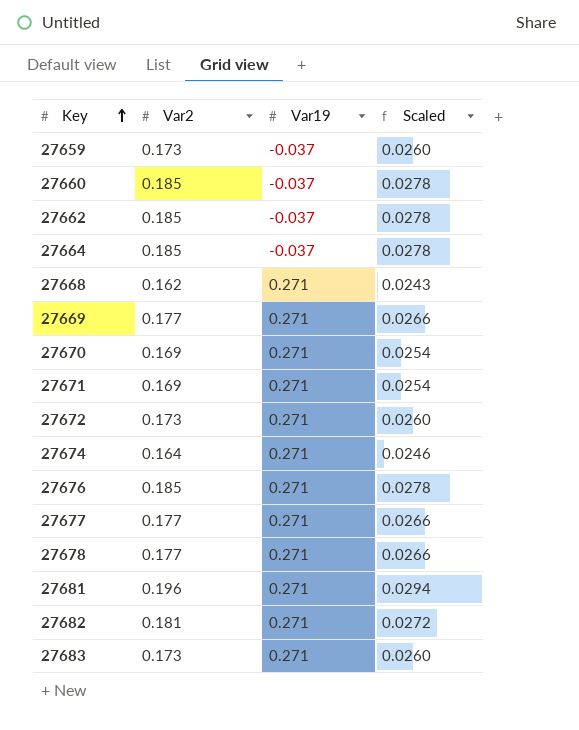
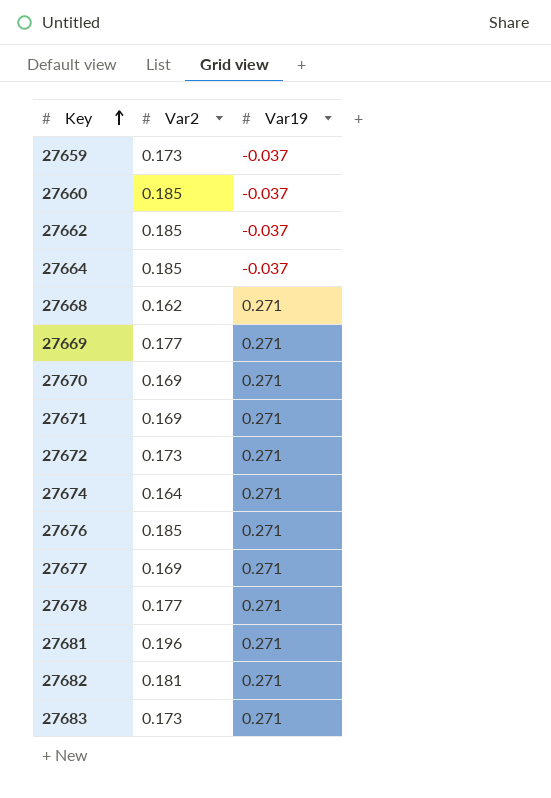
column Scaled | formula: [Var2] * 0.15 -> none
27677 | Var2: 0.177 -> 0.169

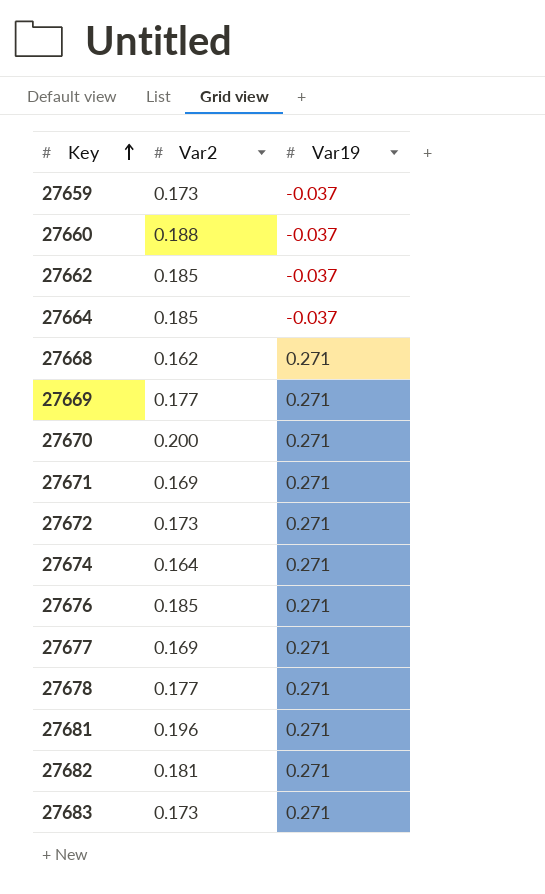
27660 | Var2: 0.185 -> 0.188
27670 | Var2: 0.169 -> 0.200

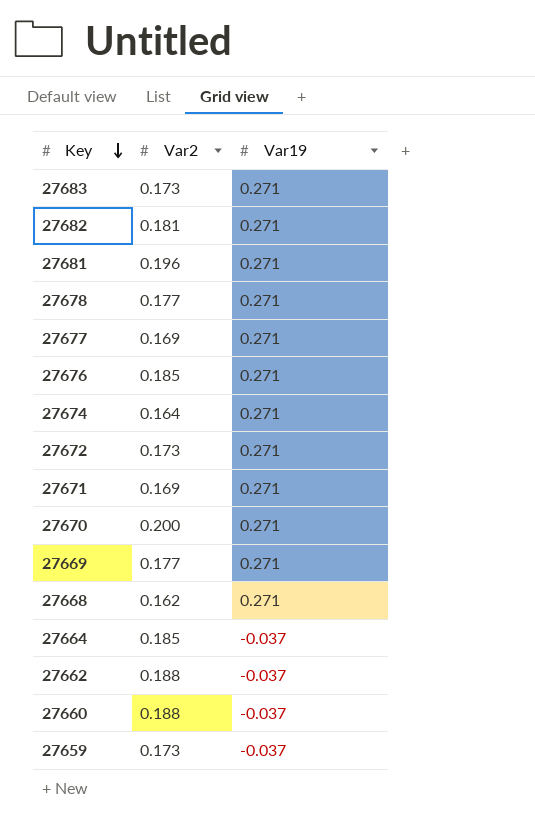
row order: Key ascending -> Key descending
27662 | Var2: 0.185 -> 0.188

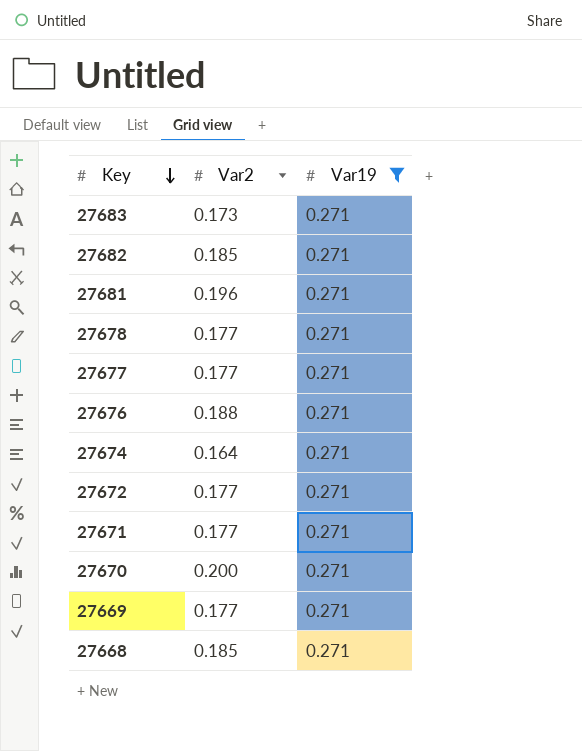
filter: none -> Var19 = 0.271
27682 | Var2: 0.181 -> 0.185
27677 | Var2: 0.169 -> 0.177
27676 | Var2: 0.185 -> 0.188
27672 | Var2: 0.173 -> 0.177
27671 | Var2: 0.169 -> 0.177
27668 | Var2: 0.162 -> 0.185

